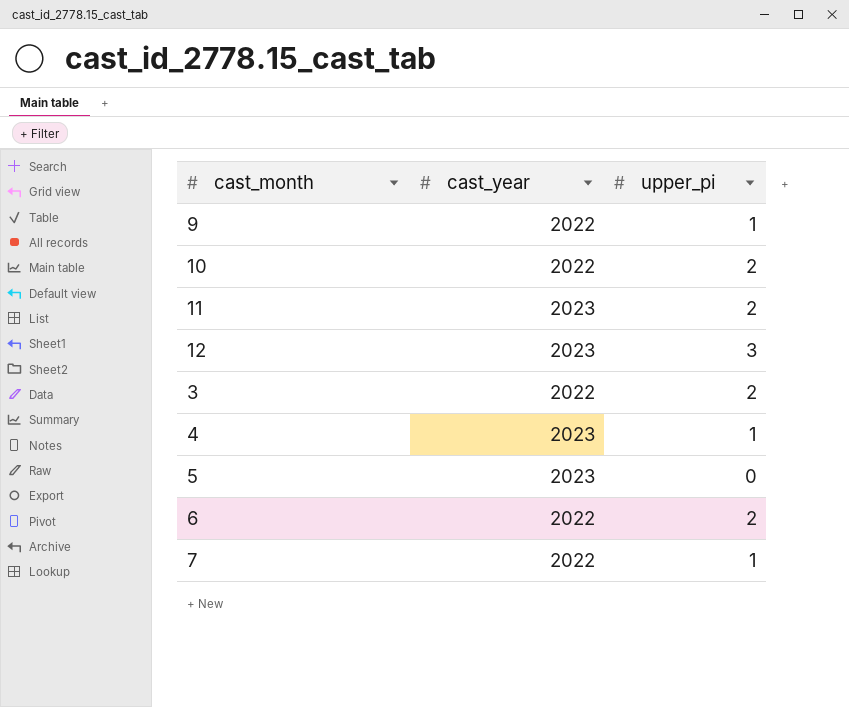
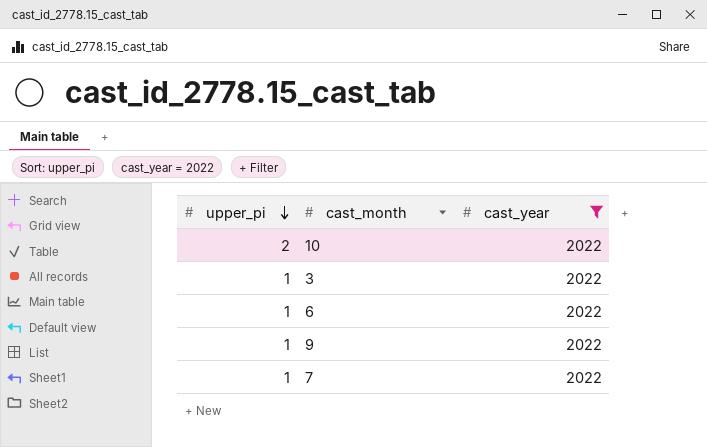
filter: none -> cast_year = 2022
row order: none -> upper_pi descending
column upper_pi | position: 3 -> 1
3 | upper_pi: 2 -> 1
6 | upper_pi: 2 -> 1

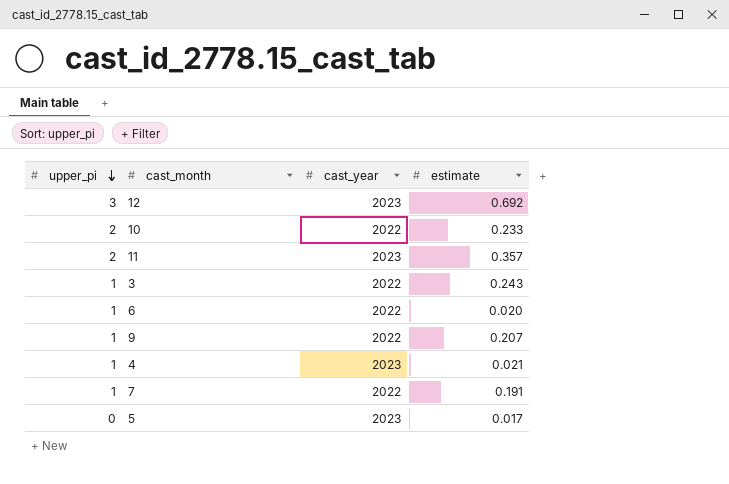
filter: cast_year = 2022 -> none
column estimate | position: none -> 4

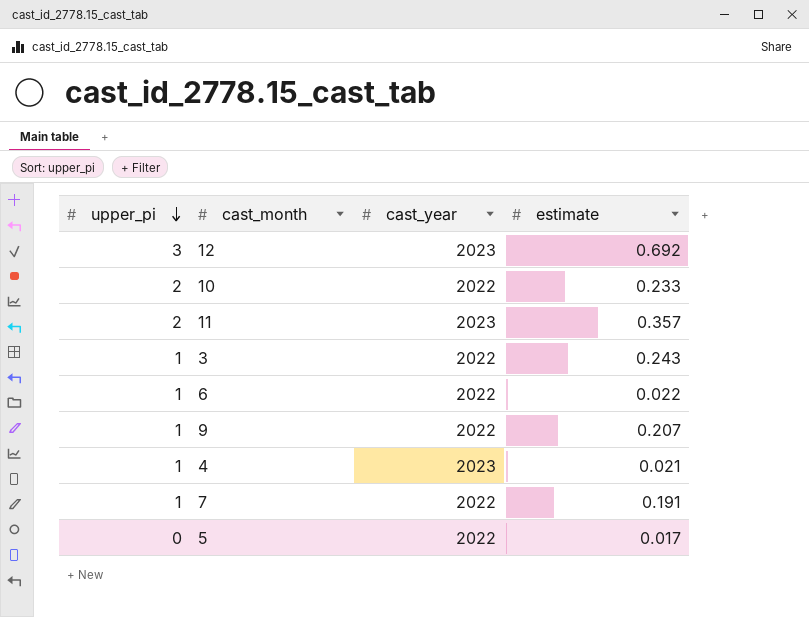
6 | estimate: 0.020 -> 0.022
5 | cast_year: 2023 -> 2022

